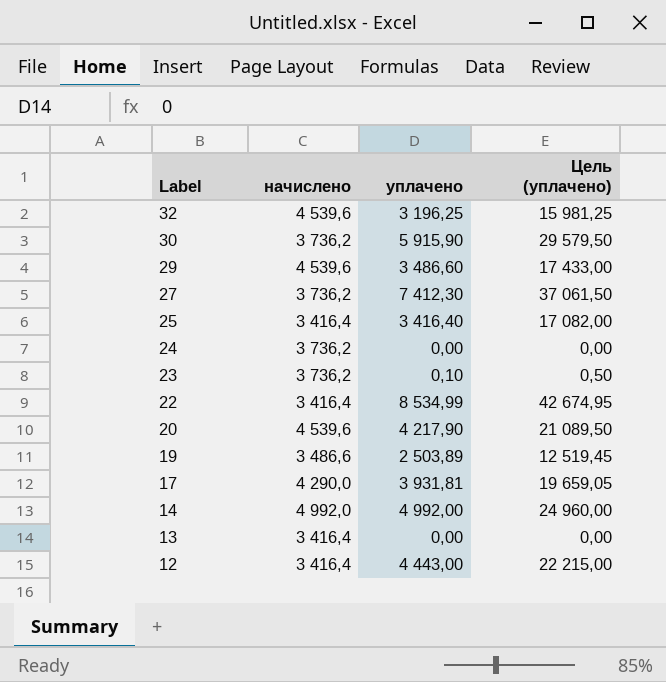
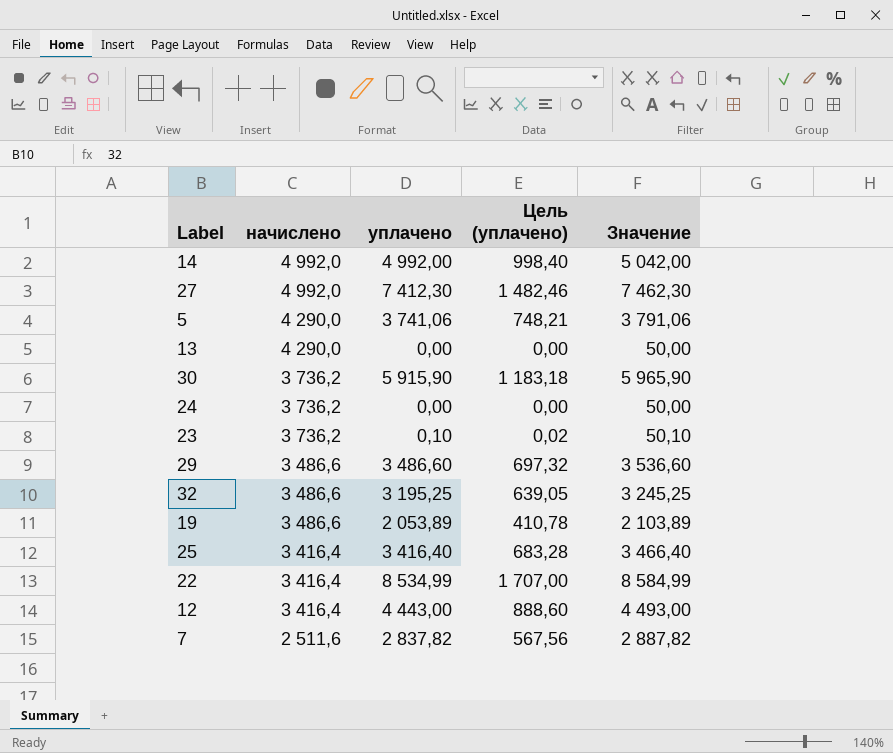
row order: Label descending -> начислено descending
column Цель (уплачено) | formula: [уплачено] * 5 -> [уплачено] * 0,2
column Значение | formula: none -> [уплачено] + 50
row 20: 4 539,6 | 4 217,90 | 21 089,50 -> none
row 17: 4 290,0 | 3 931,81 | 19 659,05 -> none
27 | начислено: 3 736,2 -> 4 992,0
row 5: none -> 4 290,0 | 3 741,06 | 748,21 | 3 791,06
13 | начислено: 3 416,4 -> 4 290,0
29 | начислено: 4 539,6 -> 3 486,6
32 | начислено: 4 539,6 -> 3 486,6
32 | уплачено: 3 196,25 -> 3 195,25
19 | уплачено: 2 503,89 -> 2 053,89
row 7: none -> 2 511,6 | 2 837,82 | 567,56 | 2 887,82

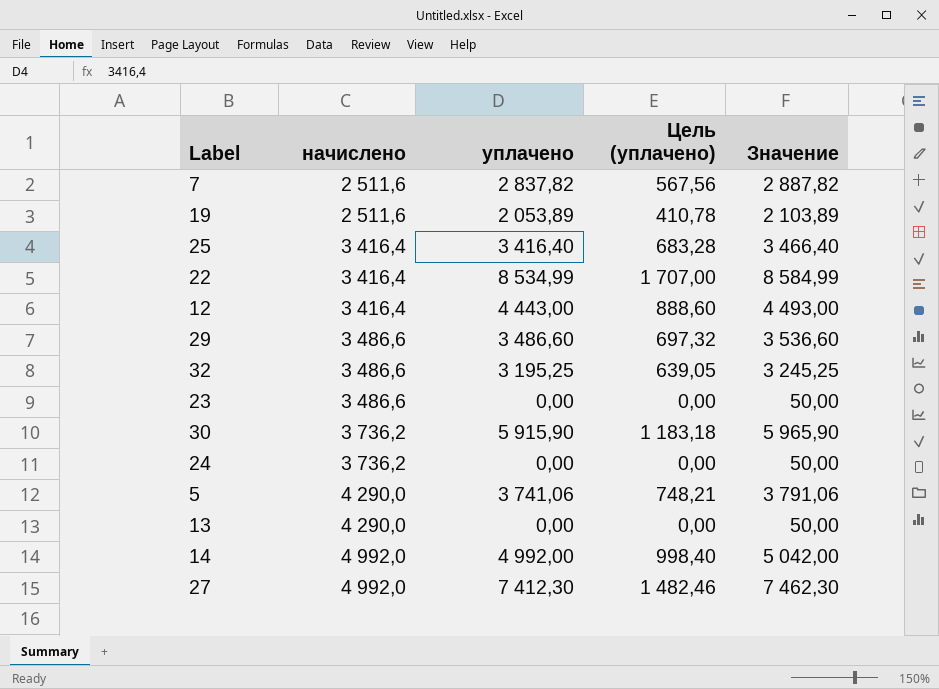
row order: начислено descending -> начислено ascending
19 | начислено: 3 486,6 -> 2 511,6
23 | начислено: 3 736,2 -> 3 486,6
23 | уплачено: 0,10 -> 0,00
23 | Цель (уплачено): 0,02 -> 0,00
23 | Значение: 50,10 -> 50,00

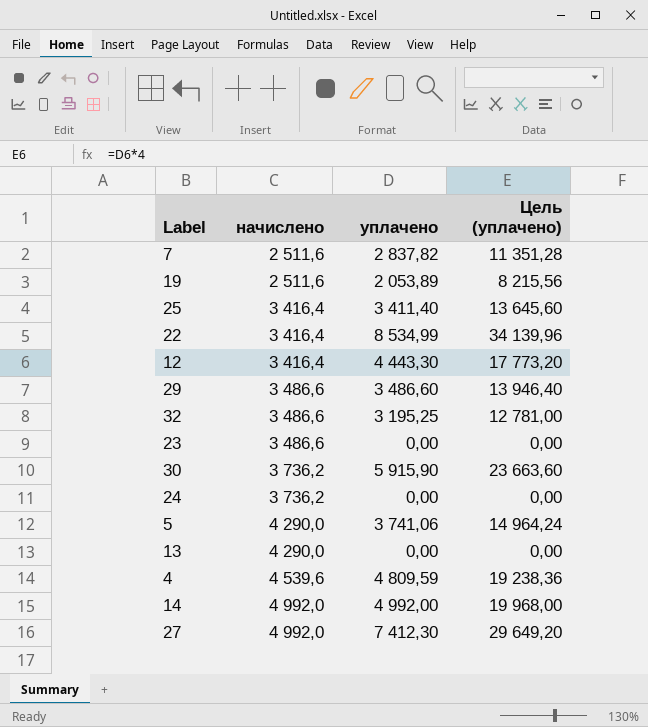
column Значение | formula: [уплачено] + 50 -> none
column Цель (уплачено) | formula: [уплачено] * 0,2 -> [уплачено] * 4
25 | уплачено: 3 416,40 -> 3 411,40
12 | уплачено: 4 443,00 -> 4 443,30
row 4: none -> 4 539,6 | 4 809,59 | 19 238,36

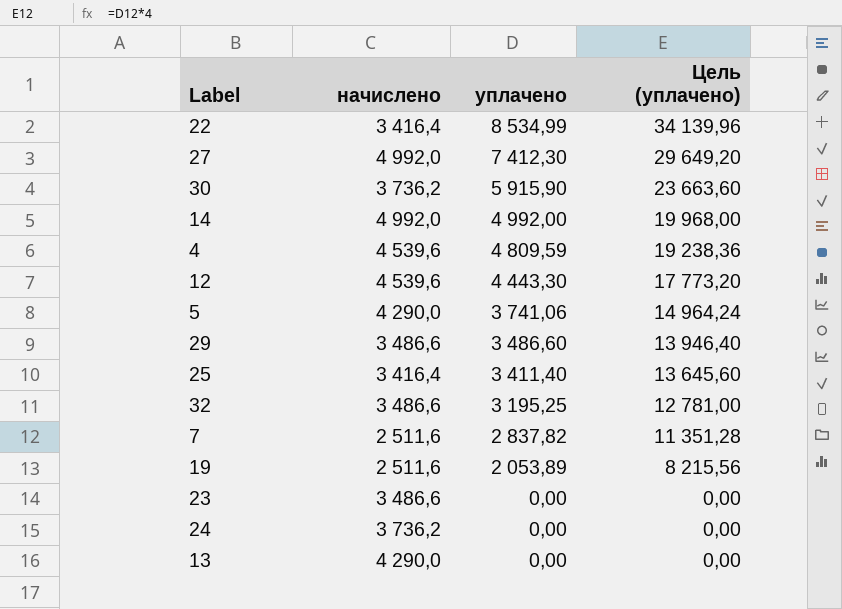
row order: начислено ascending -> уплачено descending
12 | начислено: 3 416,4 -> 4 539,6

